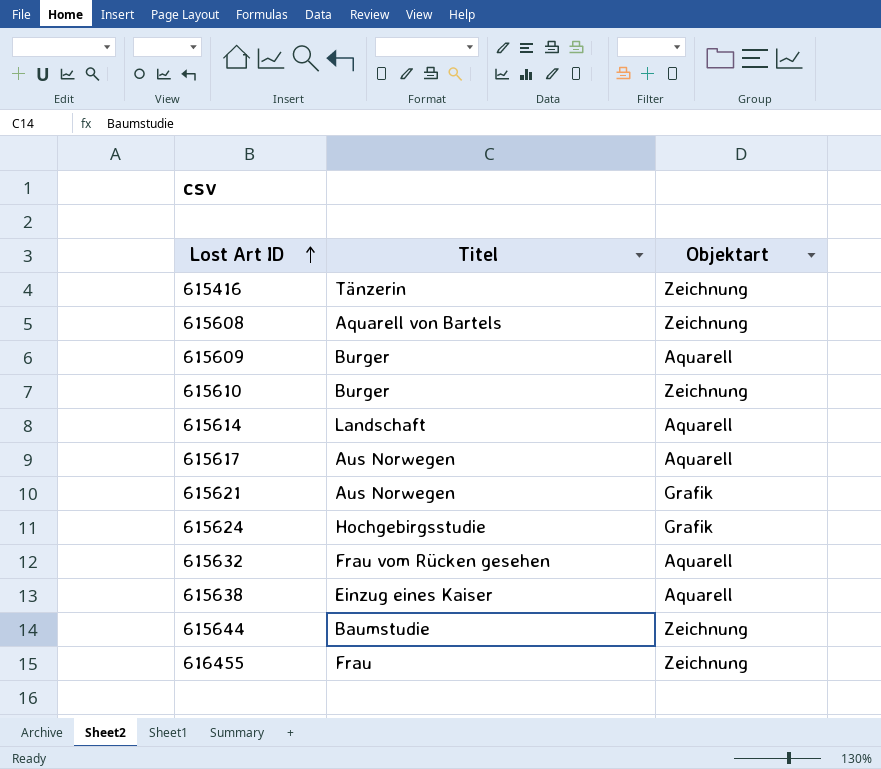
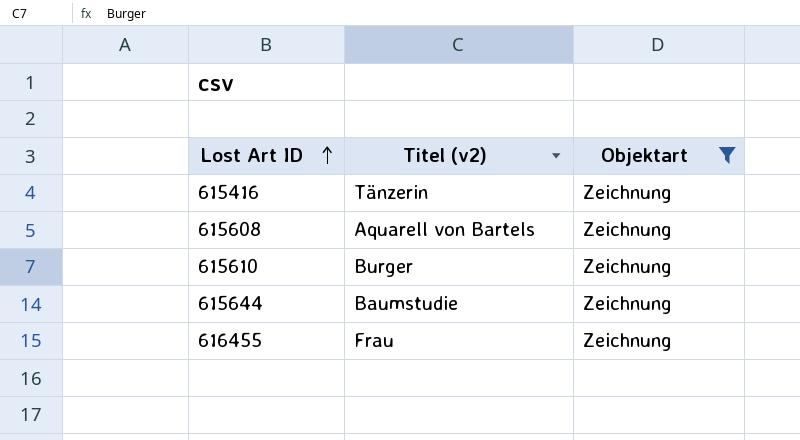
filter: none -> Objektart = Zeichnung
column name: Titel -> Titel (v2)

